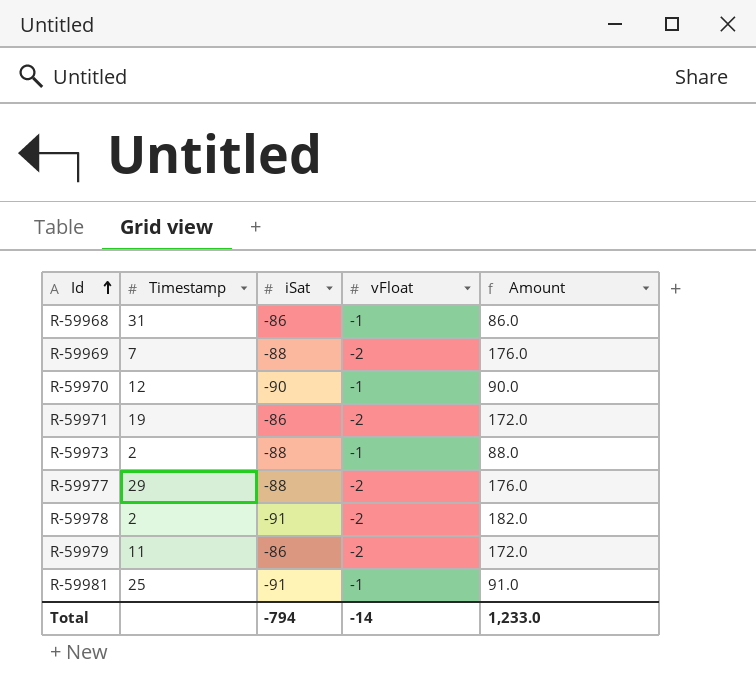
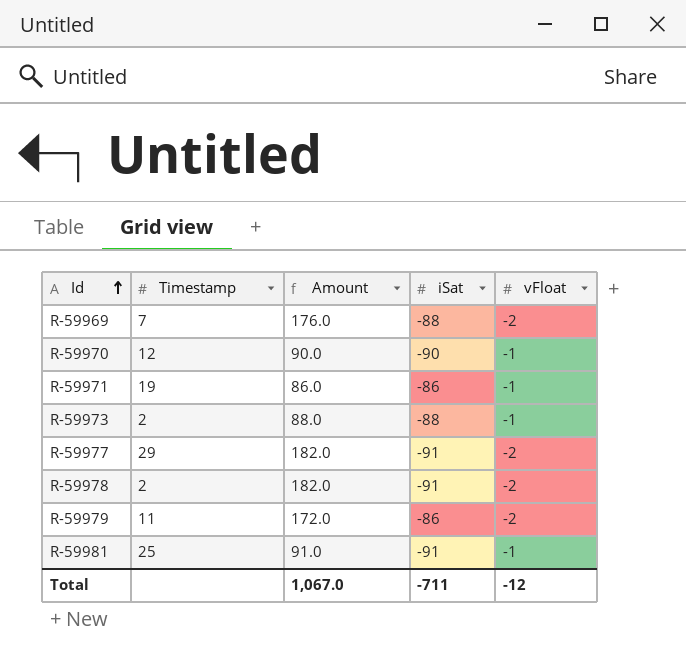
column Amount | position: 5 -> 3
row R-59968: 31 | -86 | -1 | 86.0 -> none
R-59971 | Amount: 172.0 -> 86.0
R-59971 | vFloat: -2 -> -1
R-59977 | Amount: 176.0 -> 182.0
R-59977 | iSat: -88 -> -91
Total | Amount: 1,233.0 -> 1,067.0
Total | iSat: -794 -> -711
Total | vFloat: -14 -> -12

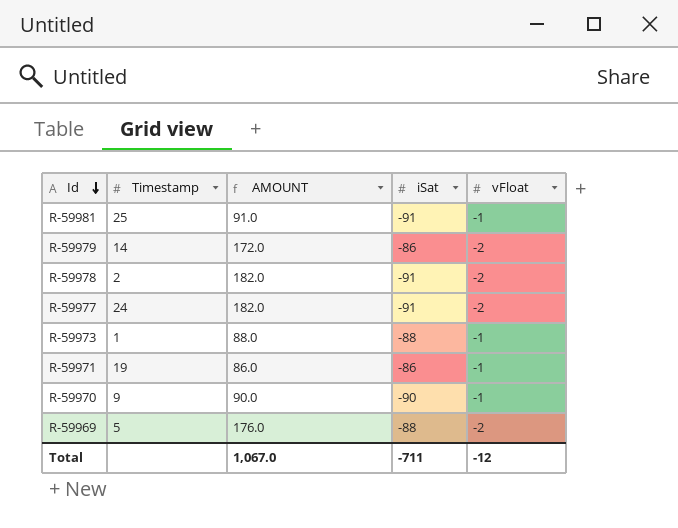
row order: Id ascending -> Id descending
column name: Amount -> AMOUNT
R-59979 | Timestamp: 11 -> 14
R-59977 | Timestamp: 29 -> 24
R-59973 | Timestamp: 2 -> 1
R-59970 | Timestamp: 12 -> 9
R-59969 | Timestamp: 7 -> 5

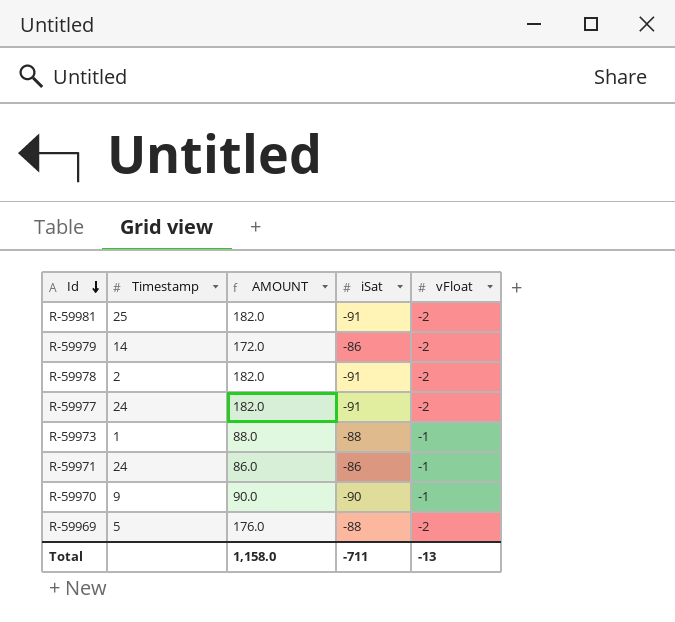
R-59981 | AMOUNT: 91.0 -> 182.0
R-59981 | vFloat: -1 -> -2
R-59971 | Timestamp: 19 -> 24
Total | AMOUNT: 1,067.0 -> 1,158.0
Total | vFloat: -12 -> -13

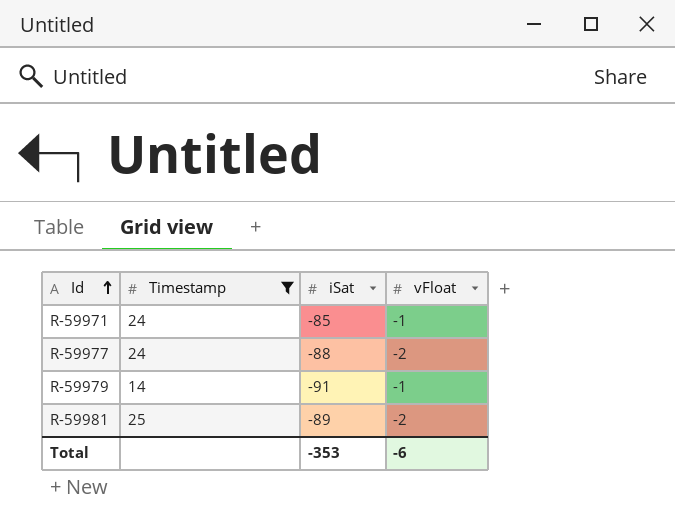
filter: none -> Timestamp >= 14
row order: Id descending -> Id ascending
column AMOUNT | formula: [iSat] * [vFloat] -> none
R-59971 | iSat: -86 -> -85
R-59977 | iSat: -91 -> -88
R-59979 | iSat: -86 -> -91
R-59979 | vFloat: -2 -> -1
R-59981 | iSat: -91 -> -89
Total | iSat: -711 -> -353
Total | vFloat: -13 -> -6

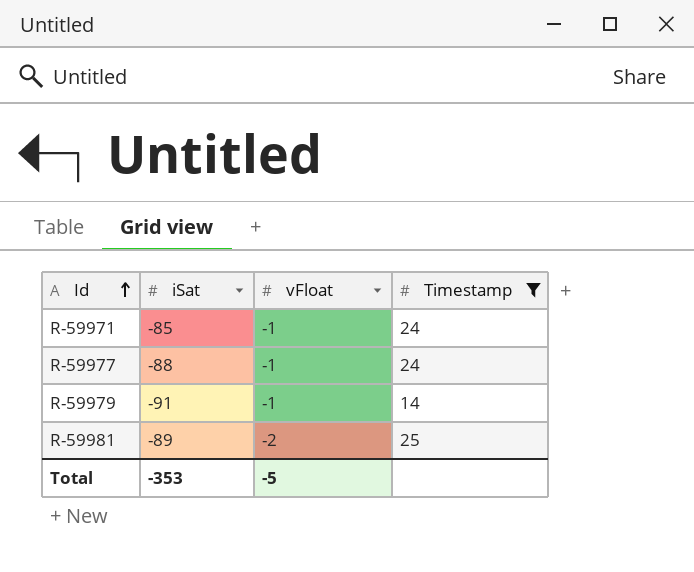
column Timestamp | position: 2 -> 4
R-59977 | vFloat: -2 -> -1
Total | vFloat: -6 -> -5

